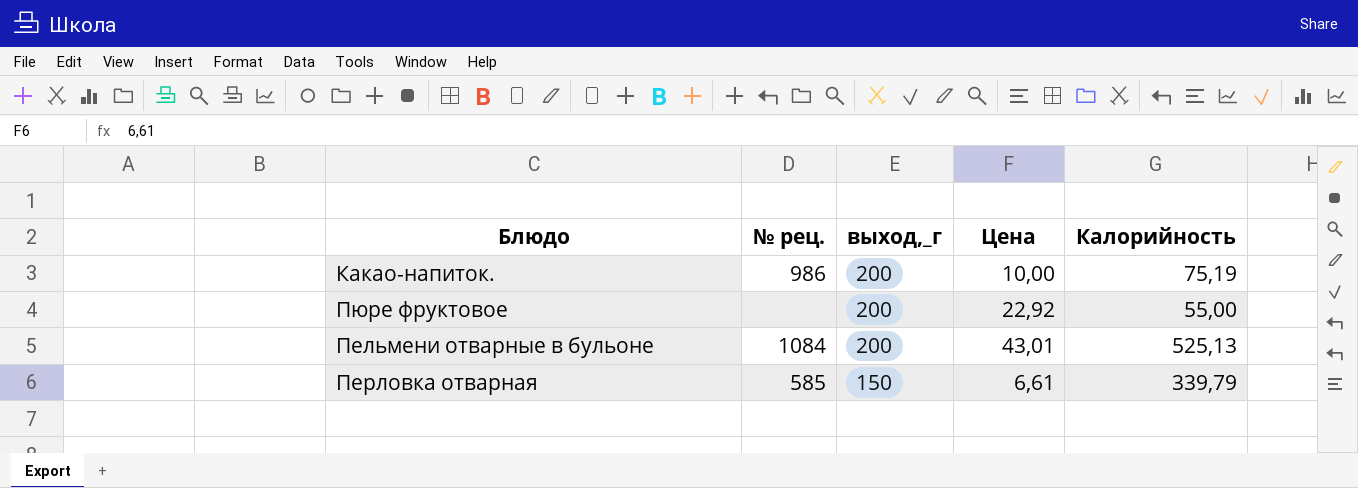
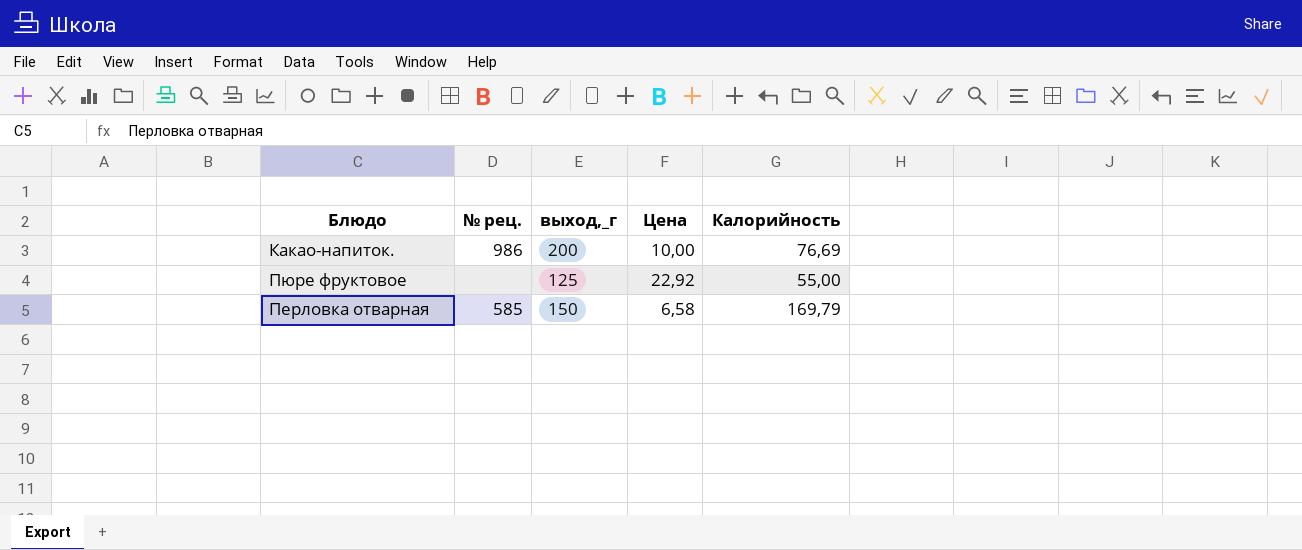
row Пельмени отварные в бульоне: 1084 | 200 | 43,01 | 525,13 -> none
Какао-напиток. | Калорийность: 75,19 -> 76,69
Пюре фруктовое | выход,_г: 200 -> 125
Перловка отварная | Цена: 6,61 -> 6,58
Перловка отварная | Калорийность: 339,79 -> 169,79

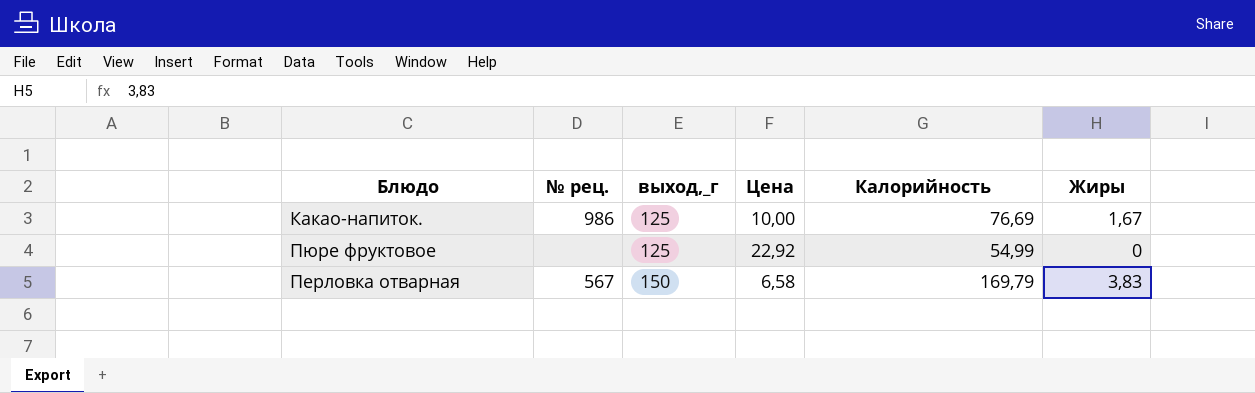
column Жиры | position: none -> 6
Какао-напиток. | выход,_г: 200 -> 125
Пюре фруктовое | Калорийность: 55,00 -> 54,99
Перловка отварная | № рец.: 585 -> 567

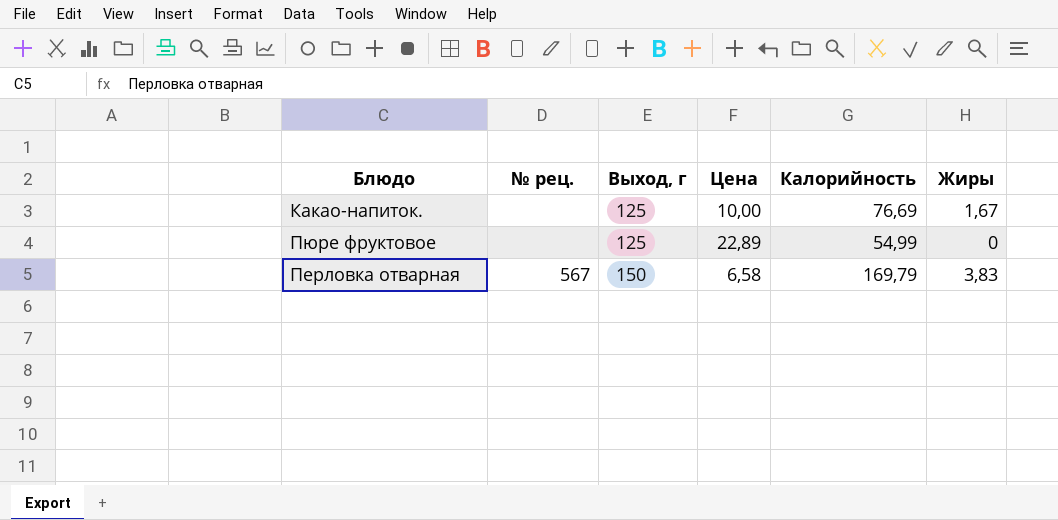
column name: выход,_г -> Выход, г
Какао-напиток. | № рец.: 986 -> none
Пюре фруктовое | Цена: 22,92 -> 22,89

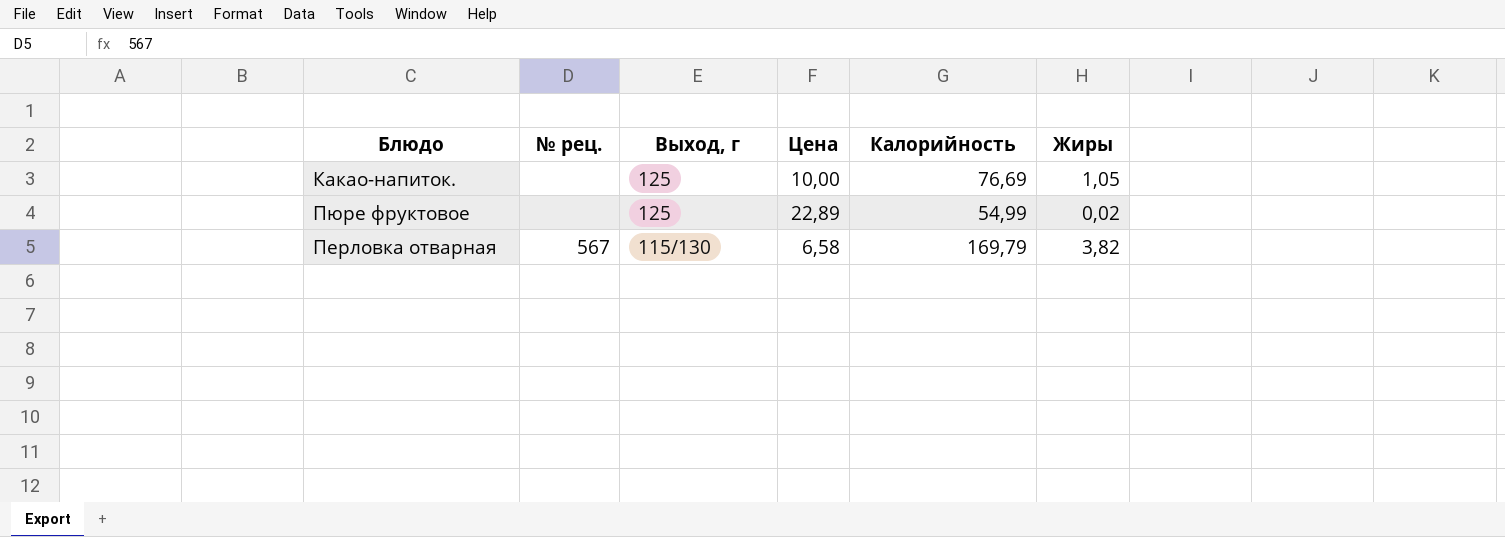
Какао-напиток. | Жиры: 1,67 -> 1,05
Пюре фруктовое | Жиры: 0 -> 0,02
Перловка отварная | Выход, г: 150 -> 115/130
Перловка отварная | Жиры: 3,83 -> 3,82

